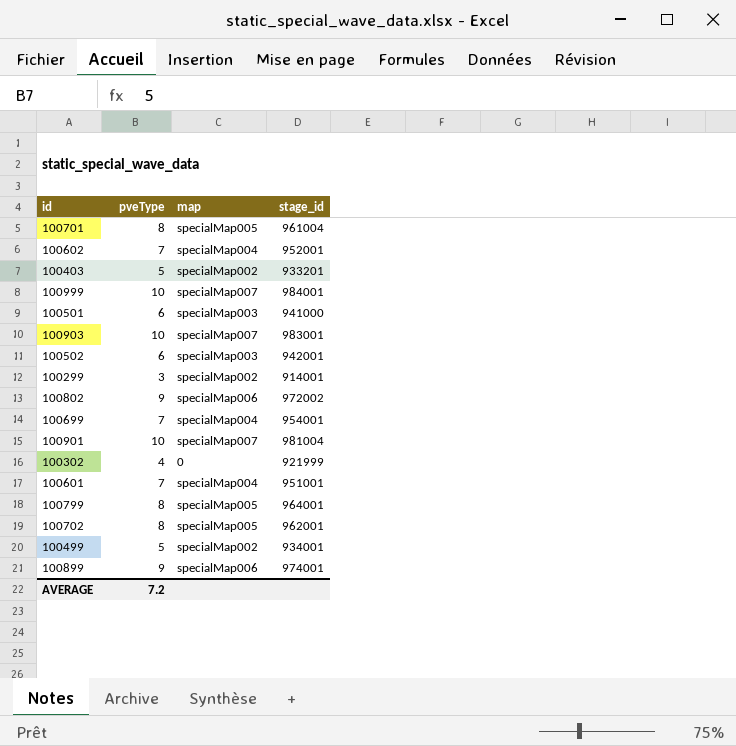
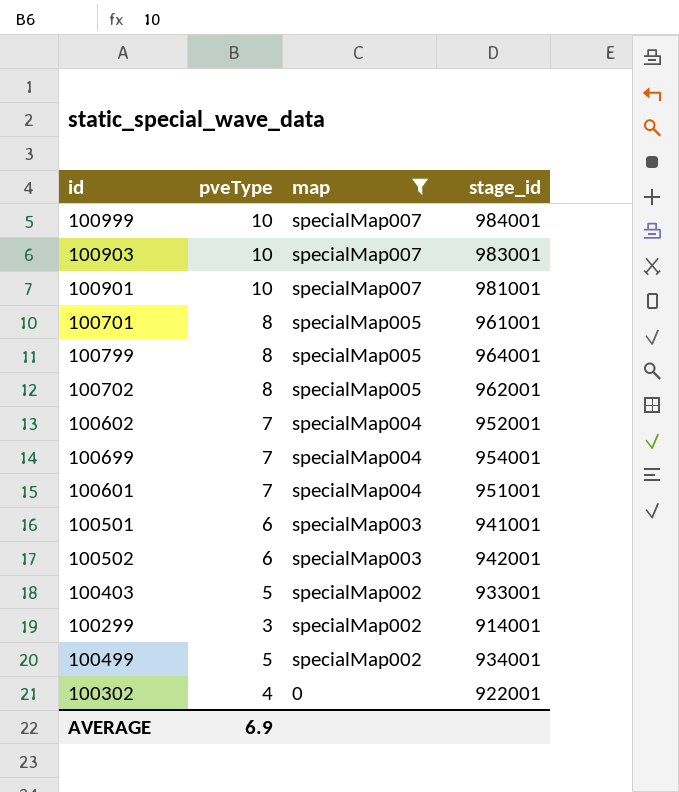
filter: none -> map != specialMap006
row order: none -> map descending
100901 | stage_id: 981004 -> 981001
100701 | stage_id: 961004 -> 961001
100501 | stage_id: 941000 -> 941001
100403 | stage_id: 933201 -> 933001
100302 | stage_id: 921999 -> 922001
AVERAGE | pveType: 7.2 -> 6.9

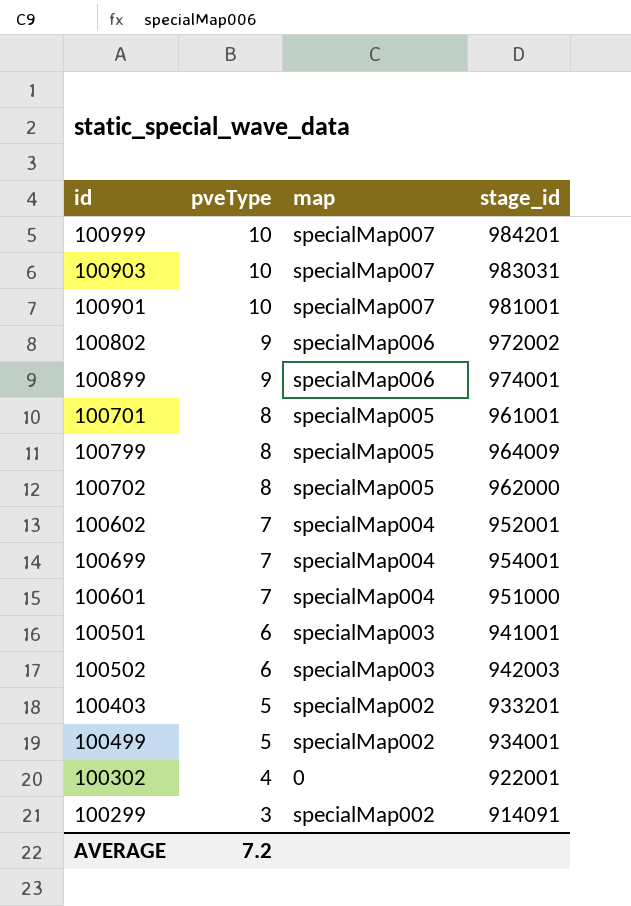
filter: map != specialMap006 -> none
row order: map descending -> pveType descending
100999 | stage_id: 984001 -> 984201
100903 | stage_id: 983001 -> 983031
100799 | stage_id: 964001 -> 964009
100702 | stage_id: 962001 -> 962000
100601 | stage_id: 951001 -> 951000
100502 | stage_id: 942001 -> 942003
100403 | stage_id: 933001 -> 933201
100299 | stage_id: 914001 -> 914091
AVERAGE | pveType: 6.9 -> 7.2

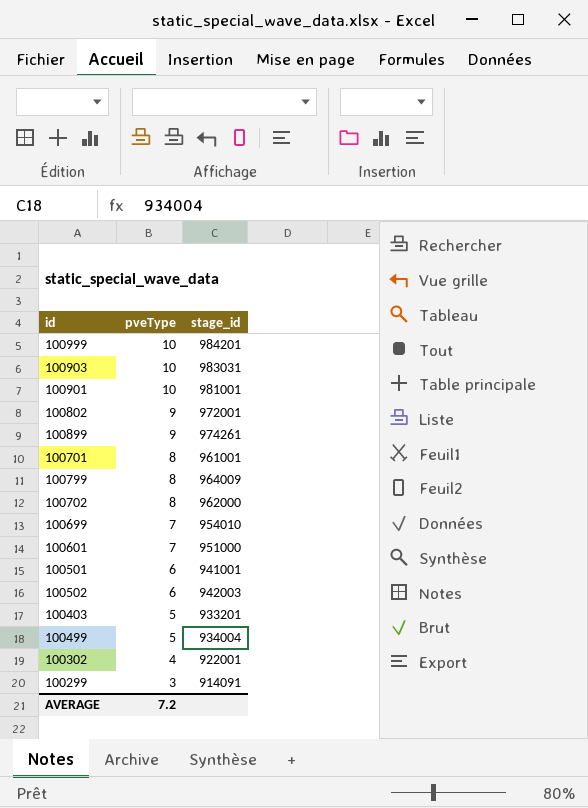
column map | position: 3 -> none
row 100602: 7 | specialMap004 | 952001 -> none
100802 | stage_id: 972002 -> 972001
100899 | stage_id: 974001 -> 974261
100699 | stage_id: 954001 -> 954010
100499 | stage_id: 934001 -> 934004

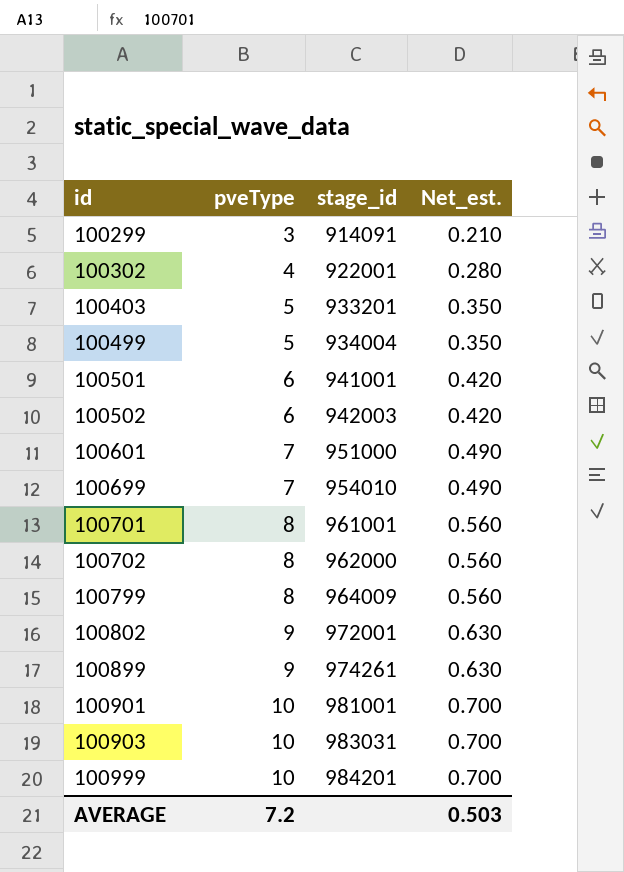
row order: pveType descending -> id ascending
column Net_est. | formula: none -> [pveType] * 0.07

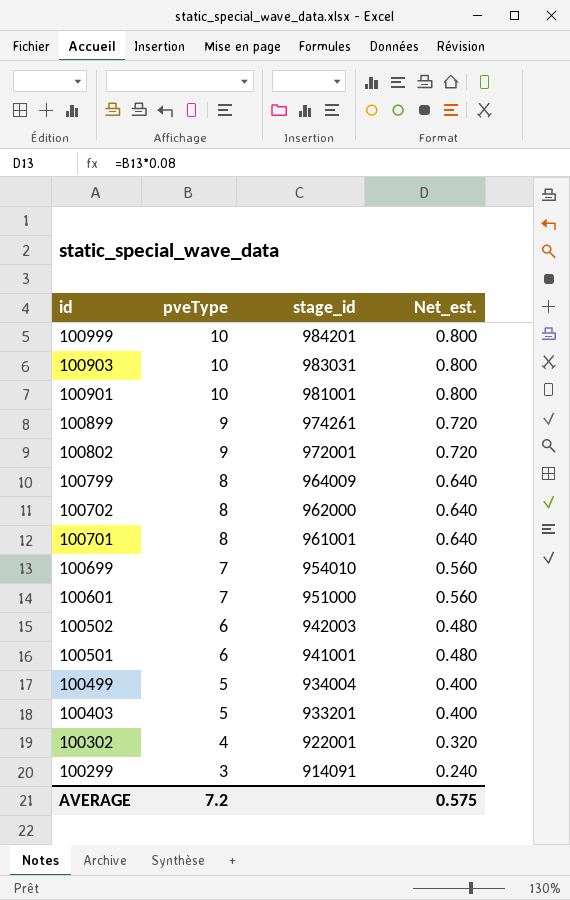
row order: id ascending -> id descending
column Net_est. | formula: [pveType] * 0.07 -> [pveType] * 0.08
AVERAGE | Net_est.: 0.503 -> 0.575

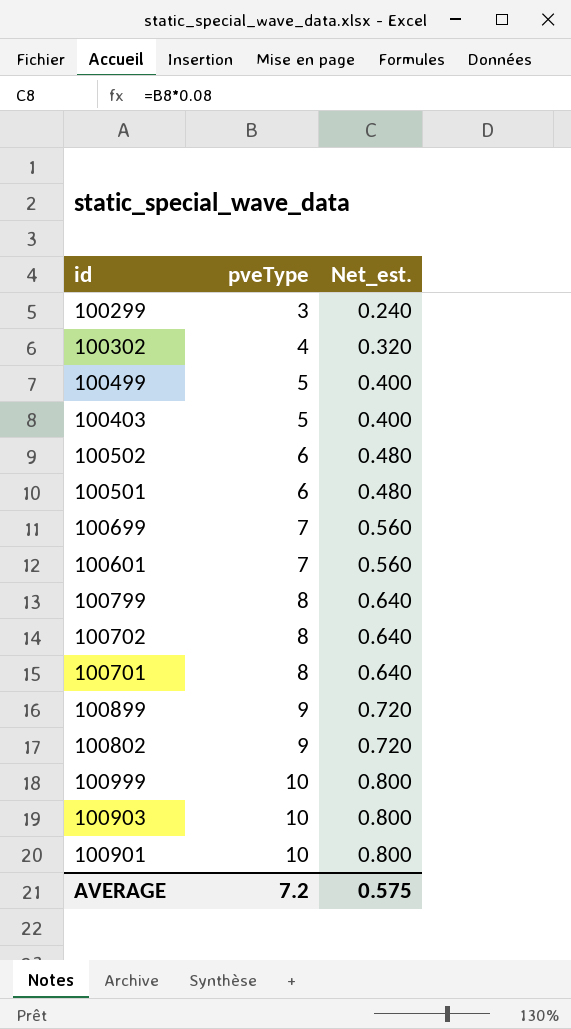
row order: id descending -> pveType ascending
column stage_id | position: 3 -> none

